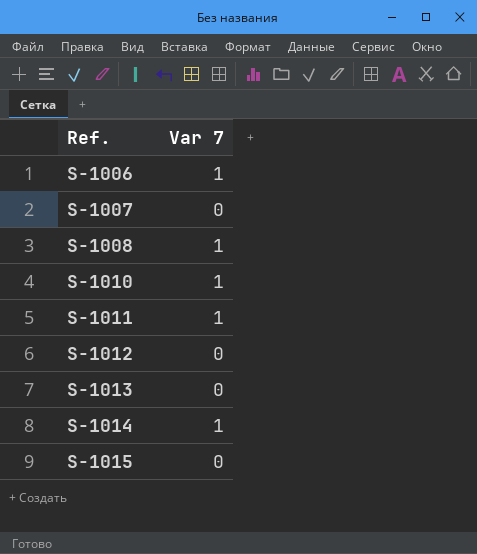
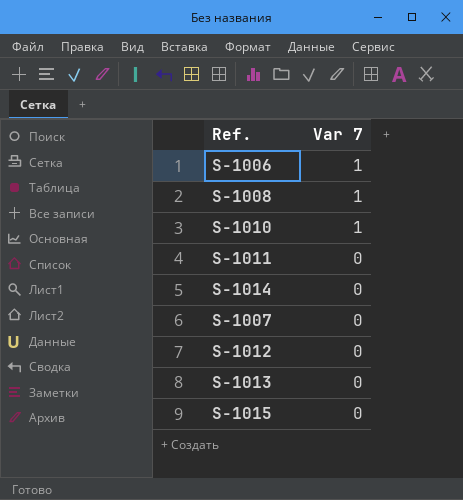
row order: Ref. ascending -> Var 7 descending
S-1011 | Var 7: 1 -> 0
S-1014 | Var 7: 1 -> 0

